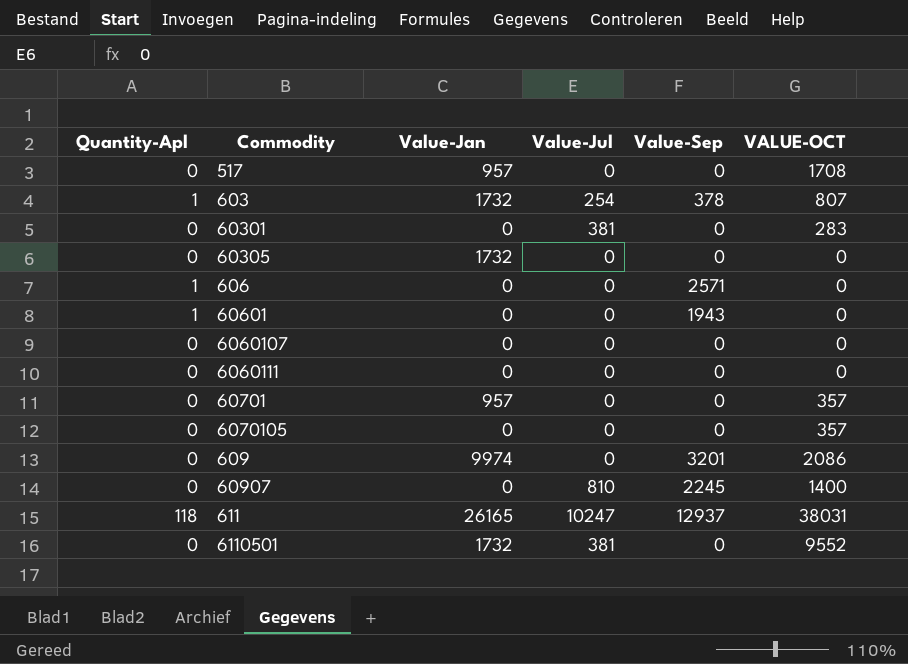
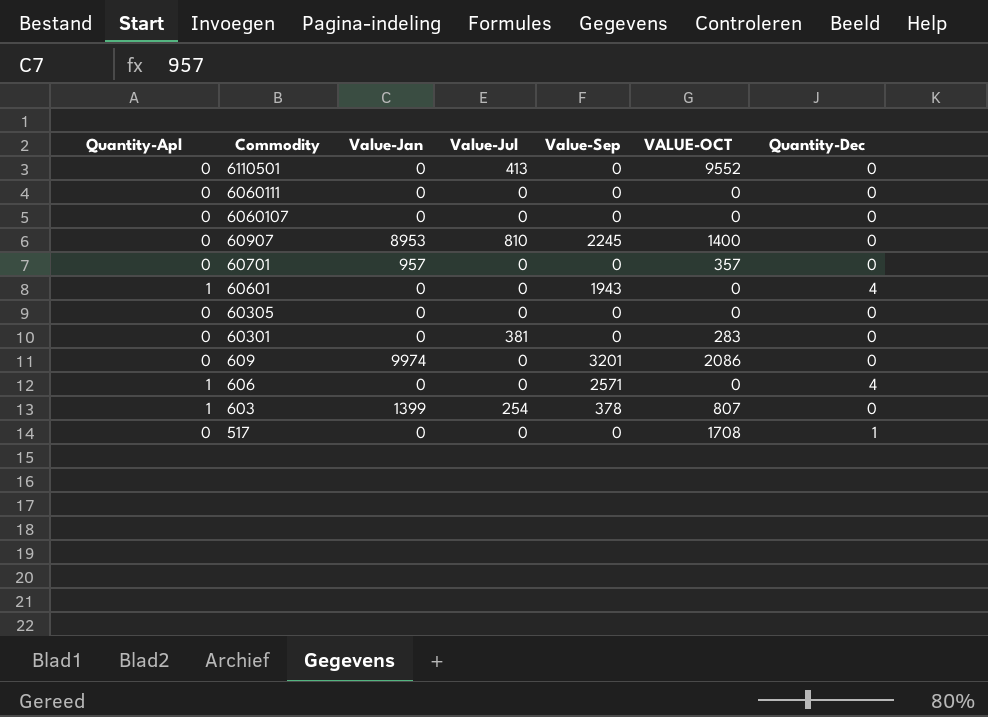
row order: none -> Commodity descending
column Quantity-Dec | position: none -> 7
row 6070105: 0 | 0 | 0 | 0 | 357 -> none
row 611: 118 | 26165 | 10247 | 12937 | 38031 -> none
6110501 | Value-Jan: 1732 -> 0
6110501 | Value-Jul: 381 -> 413
60907 | Value-Jan: 0 -> 8953
60305 | Value-Jan: 1732 -> 0
603 | Value-Jan: 1732 -> 1399
517 | Value-Jan: 957 -> 0

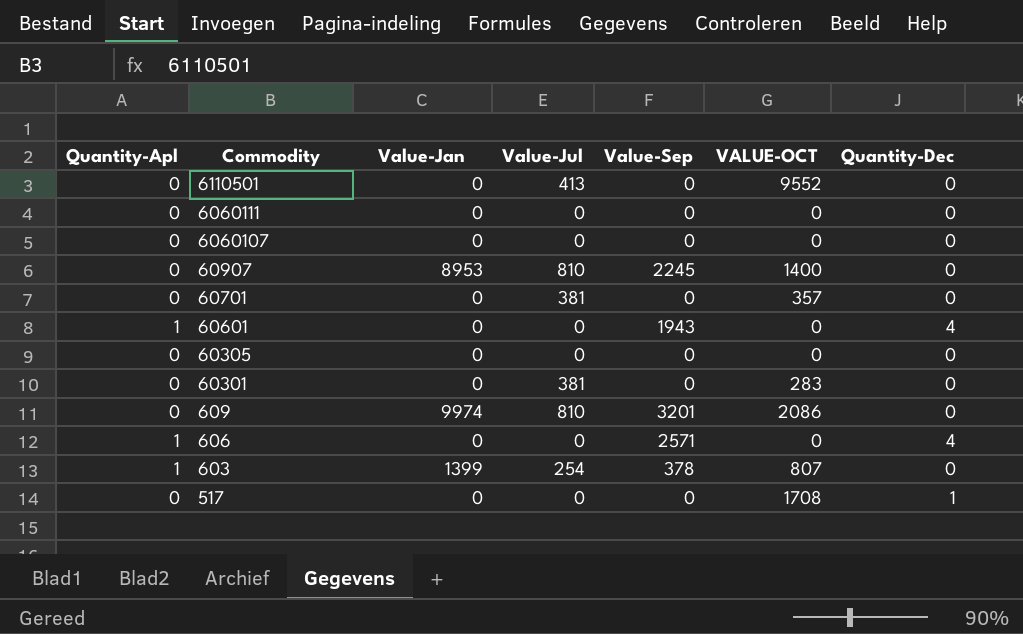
60701 | Value-Jan: 957 -> 0
60701 | Value-Jul: 0 -> 381
609 | Value-Jul: 0 -> 810

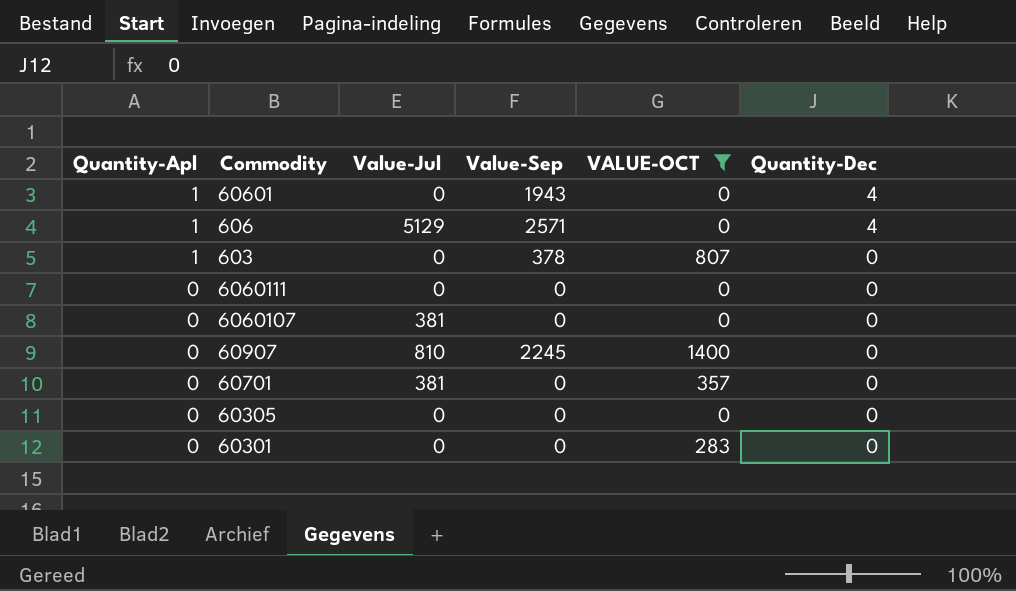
filter: none -> VALUE-OCT <= 1400
row order: Commodity descending -> Quantity-Apl descending
column Value-Jan | position: 3 -> none
606 | Value-Jul: 0 -> 5129
603 | Value-Jul: 254 -> 0
6060107 | Value-Jul: 0 -> 381
60301 | Value-Jul: 381 -> 0

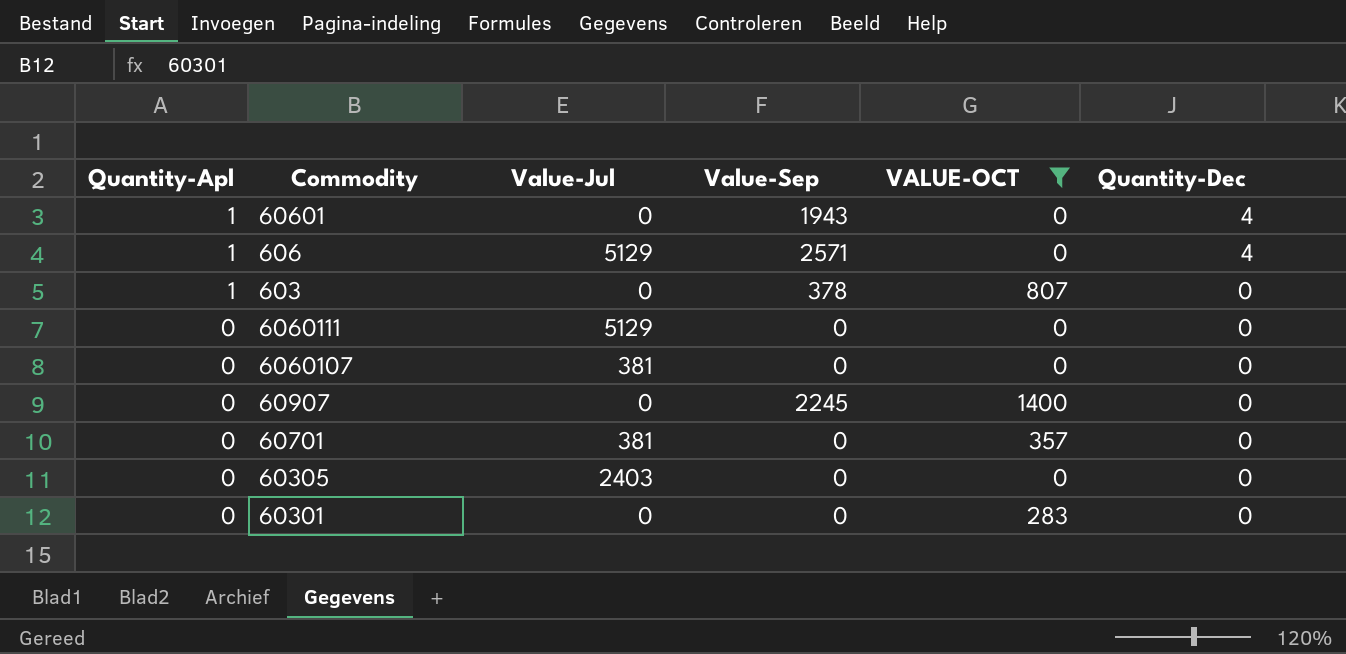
6060111 | Value-Jul: 0 -> 5129
60907 | Value-Jul: 810 -> 0
60305 | Value-Jul: 0 -> 2403

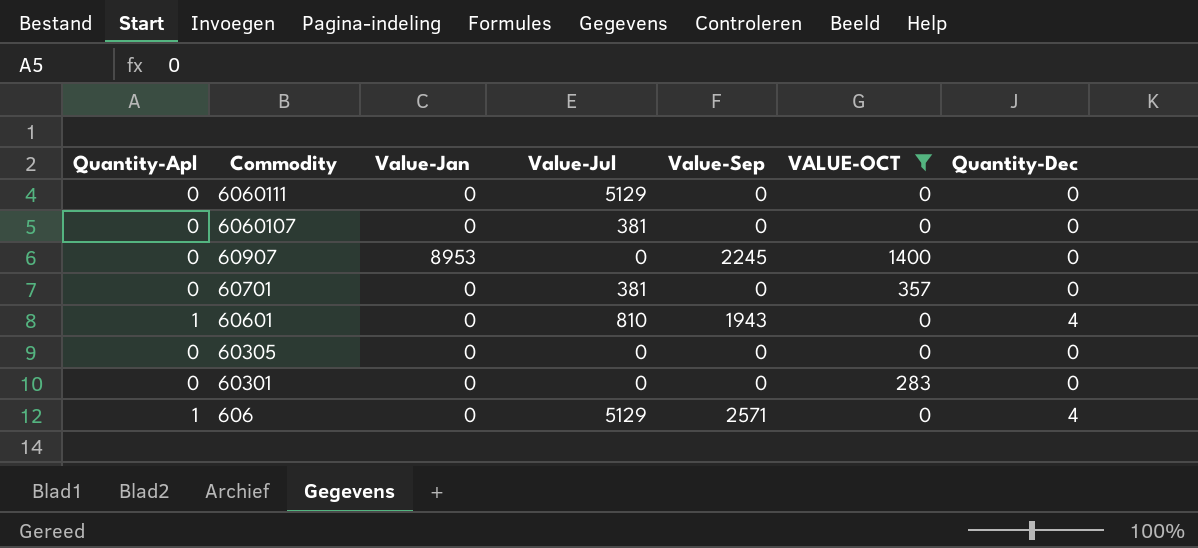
row order: Quantity-Apl descending -> Commodity descending
column Value-Jan | position: none -> 3
row 603: 1 | 0 | 378 | 807 | 0 -> none
60601 | Value-Jul: 0 -> 810
60305 | Value-Jul: 2403 -> 0

